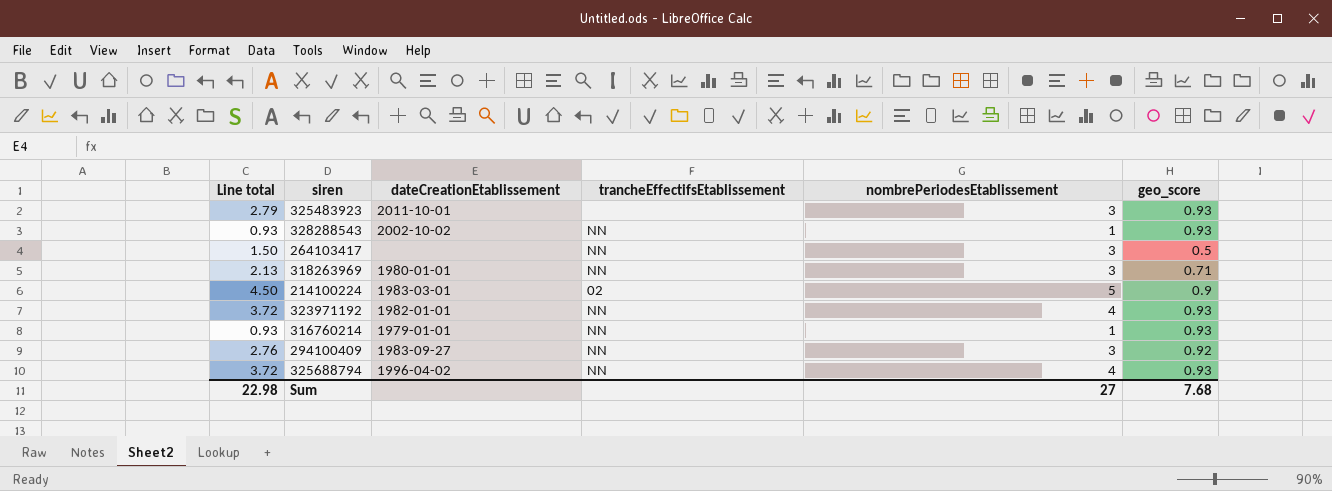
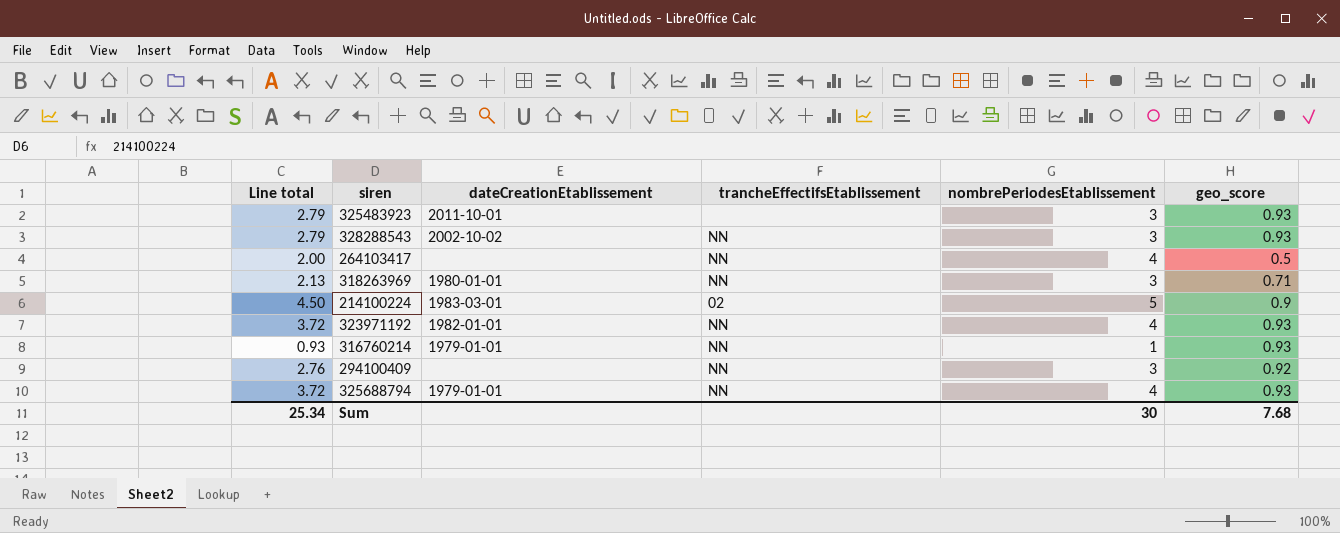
328288543 | Line total: 0.93 -> 2.79
328288543 | nombrePeriodesEtablissement: 1 -> 3
264103417 | Line total: 1.50 -> 2.00
264103417 | nombrePeriodesEtablissement: 3 -> 4
294100409 | dateCreationEtablissement: 1983-09-27 -> none
325688794 | dateCreationEtablissement: 1996-04-02 -> 1979-01-01
Sum | Line total: 22.98 -> 25.34
Sum | nombrePeriodesEtablissement: 27 -> 30

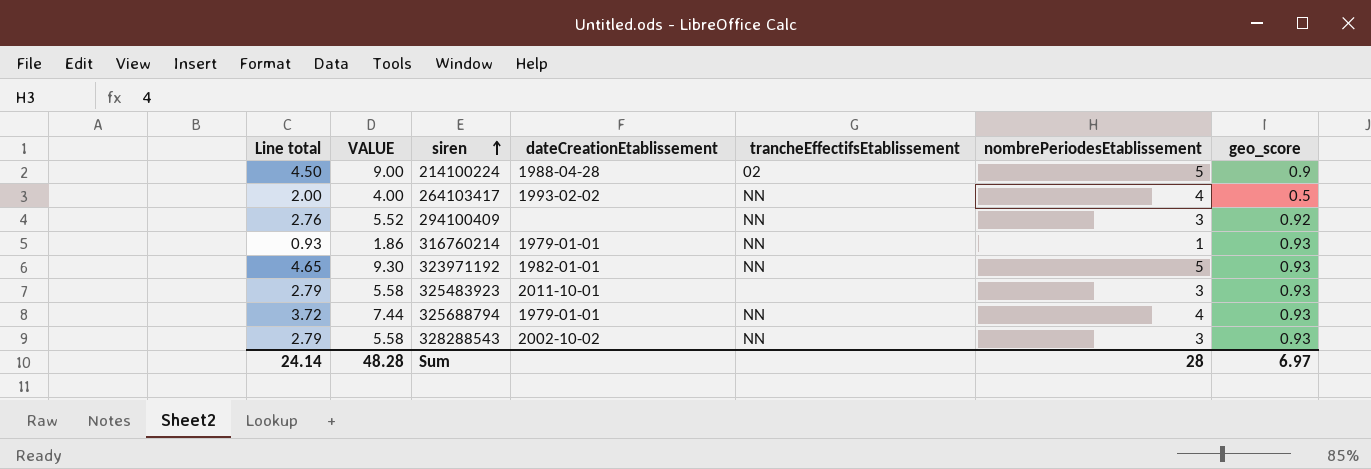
row order: none -> siren ascending
column VALUE | formula: none -> [Line total] * 2
row 318263969: 2.13 | 1980-01-01 | NN | 3 | 0.71 -> none
214100224 | dateCreationEtablissement: 1983-03-01 -> 1988-04-28
264103417 | dateCreationEtablissement: none -> 1993-02-02
323971192 | Line total: 3.72 -> 4.65
323971192 | nombrePeriodesEtablissement: 4 -> 5
Sum | Line total: 25.34 -> 24.14
Sum | nombrePeriodesEtablissement: 30 -> 28
Sum | geo_score: 7.68 -> 6.97

